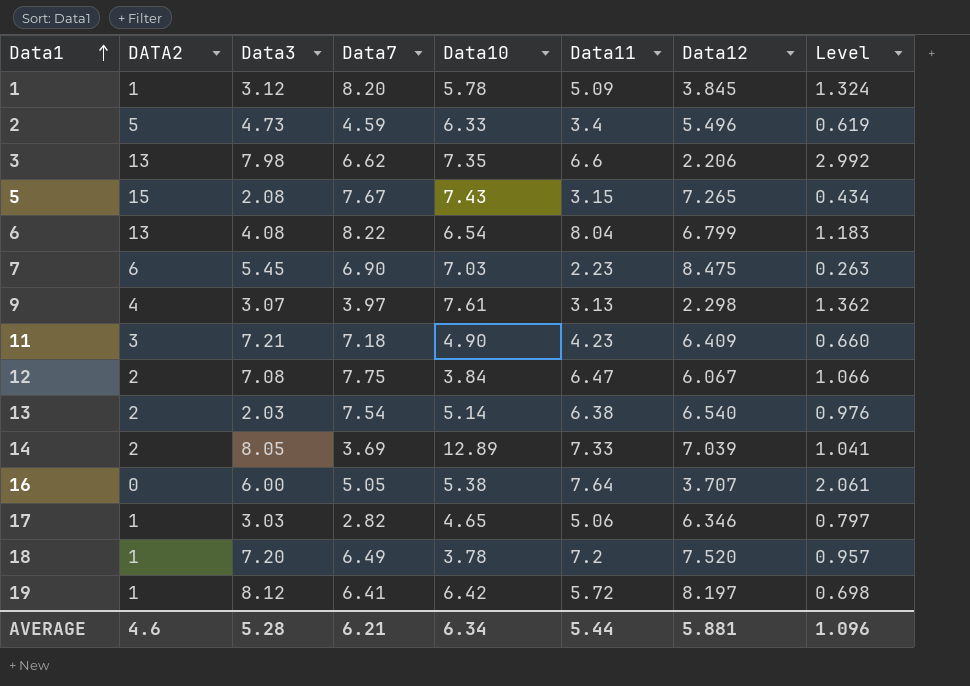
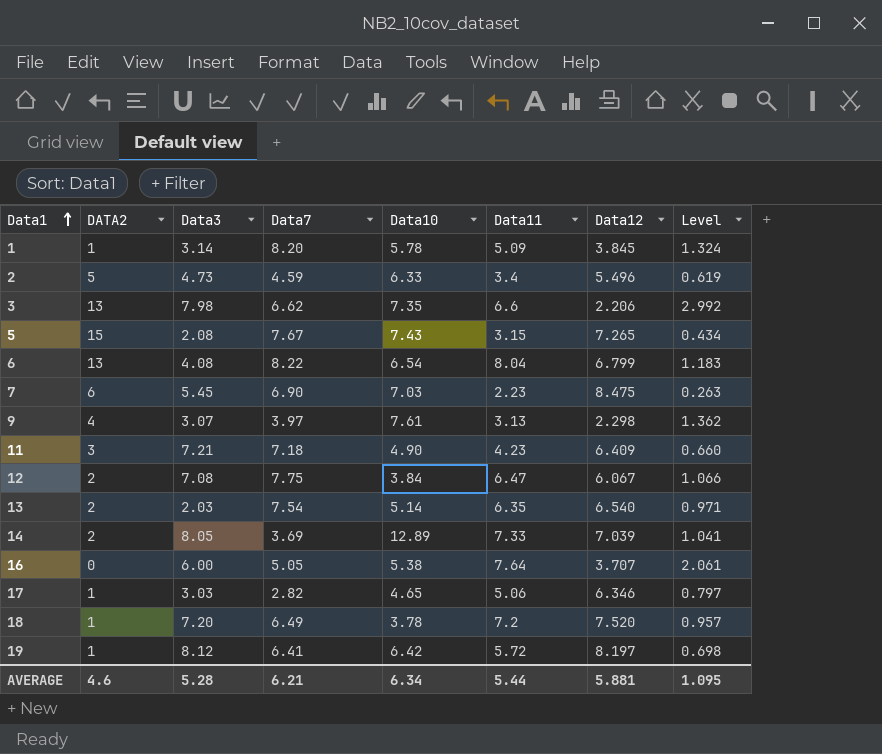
1 | Data3: 3.12 -> 3.14
13 | Data11: 6.38 -> 6.35
13 | Level: 0.976 -> 0.971
AVERAGE | Level: 1.096 -> 1.095

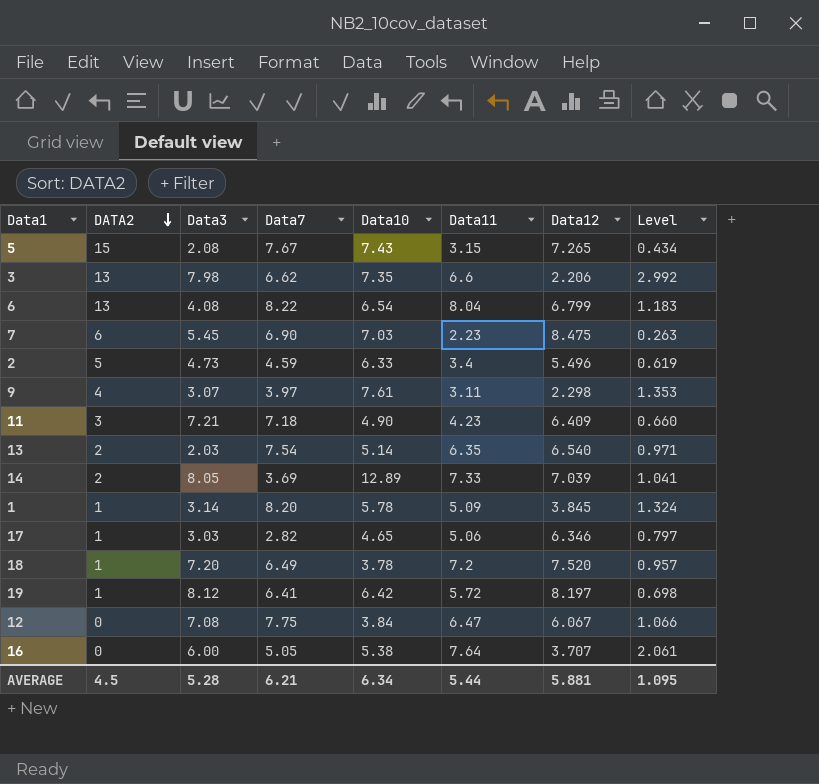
row order: Data1 ascending -> DATA2 descending
9 | Data11: 3.13 -> 3.11
9 | Level: 1.362 -> 1.353
12 | DATA2: 2 -> 0
AVERAGE | DATA2: 4.6 -> 4.5

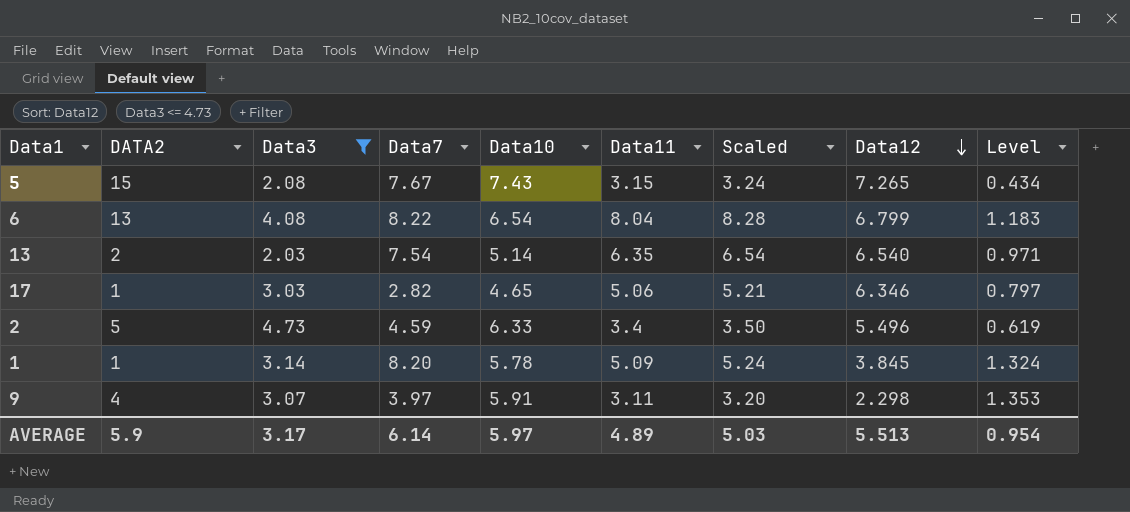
filter: none -> Data3 <= 4.73
row order: DATA2 descending -> Data12 descending
column Scaled | formula: none -> [Data11] * 1.03
9 | Data10: 7.61 -> 5.91
AVERAGE | DATA2: 4.5 -> 5.9
AVERAGE | Data3: 5.28 -> 3.17
AVERAGE | Data7: 6.21 -> 6.14
AVERAGE | Data10: 6.34 -> 5.97
AVERAGE | Data11: 5.44 -> 4.89
AVERAGE | Data12: 5.881 -> 5.513
AVERAGE | Level: 1.095 -> 0.954

